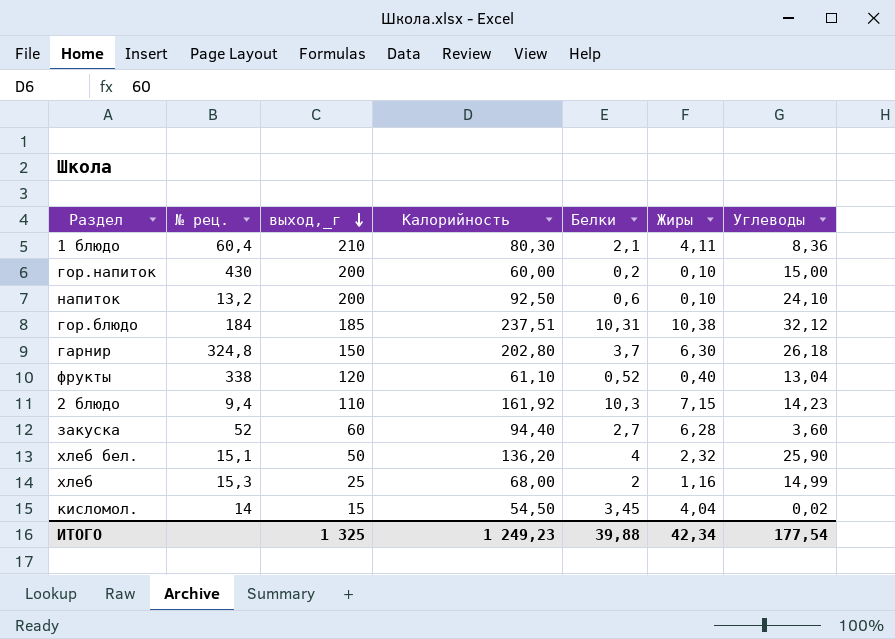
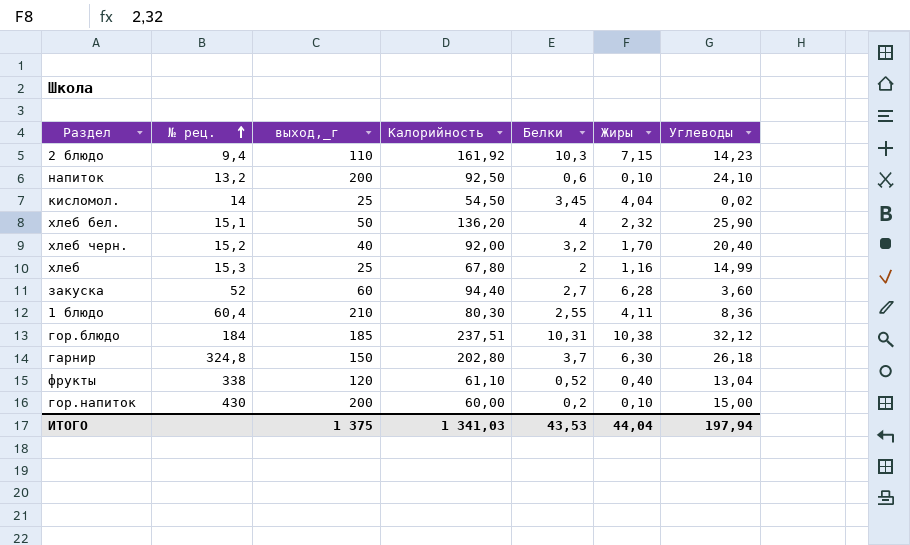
row order: выход,_г descending -> № рец. ascending
кисломол. | выход,_г: 15 -> 25
row хлеб черн.: none -> 15,2 | 40 | 92,00 | 3,2 | 1,70 | 20,40
хлеб | Калорийность: 68,00 -> 67,80
1 блюдо | Белки: 2,1 -> 2,55
ИТОГО | выход,_г: 1 325 -> 1 375
ИТОГО | Калорийность: 1 249,23 -> 1 341,03
ИТОГО | Белки: 39,88 -> 43,53
ИТОГО | Жиры: 42,34 -> 44,04
ИТОГО | Углеводы: 177,54 -> 197,94

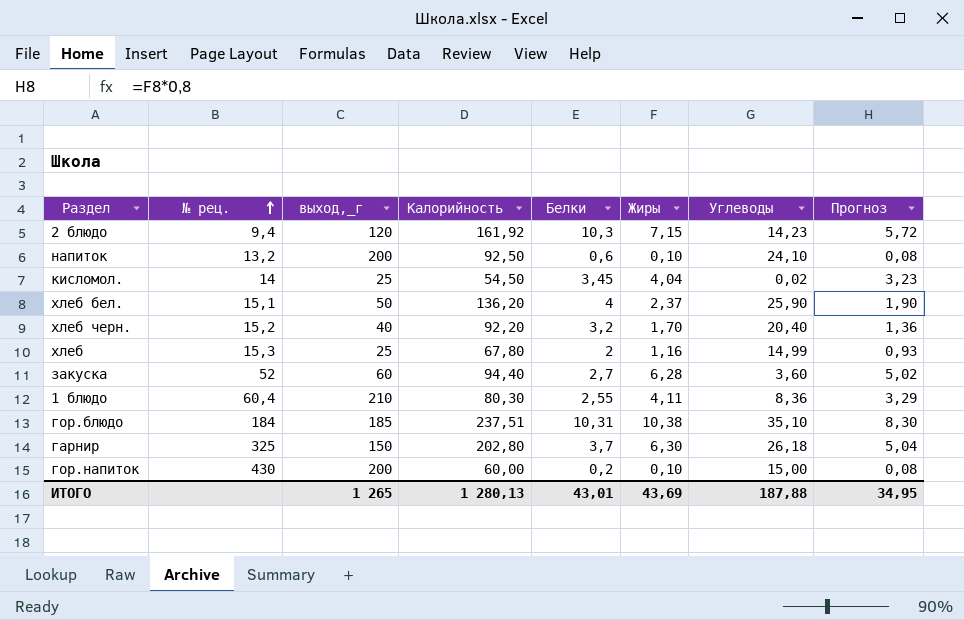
column Прогноз | formula: none -> [Жиры] * 0,8
row фрукты: 338 | 120 | 61,10 | 0,52 | 0,40 | 13,04 -> none
2 блюдо | выход,_г: 110 -> 120
хлеб бел. | Жиры: 2,32 -> 2,37
хлеб черн. | Калорийность: 92,00 -> 92,20
гор.блюдо | Углеводы: 32,12 -> 35,10
гарнир | № рец.: 324,8 -> 325
ИТОГО | выход,_г: 1 375 -> 1 265
ИТОГО | Калорийность: 1 341,03 -> 1 280,13
ИТОГО | Белки: 43,53 -> 43,01
ИТОГО | Жиры: 44,04 -> 43,69
ИТОГО | Углеводы: 197,94 -> 187,88

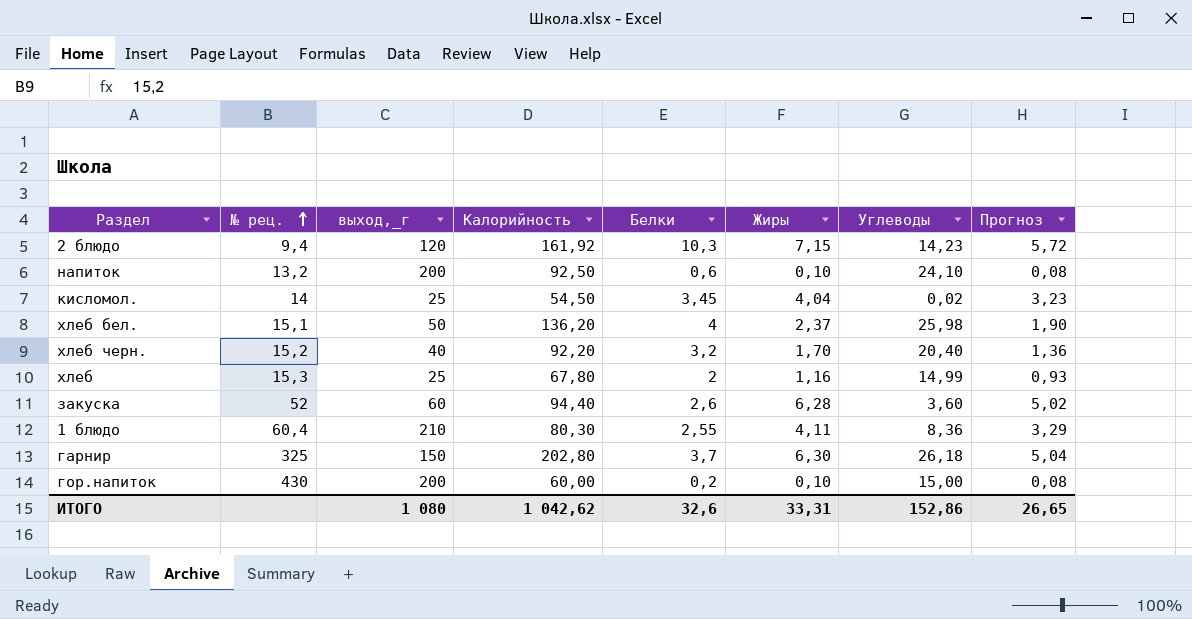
row гор.блюдо: 184 | 185 | 237,51 | 10,31 | 10,38 | 35,10 | 8,30 -> none
хлеб бел. | Углеводы: 25,90 -> 25,98
закуска | Белки: 2,7 -> 2,6
ИТОГО | выход,_г: 1 265 -> 1 080
ИТОГО | Калорийность: 1 280,13 -> 1 042,62
ИТОГО | Белки: 43,01 -> 32,6
ИТОГО | Жиры: 43,69 -> 33,31
ИТОГО | Углеводы: 187,88 -> 152,86
ИТОГО | Прогноз: 34,95 -> 26,65

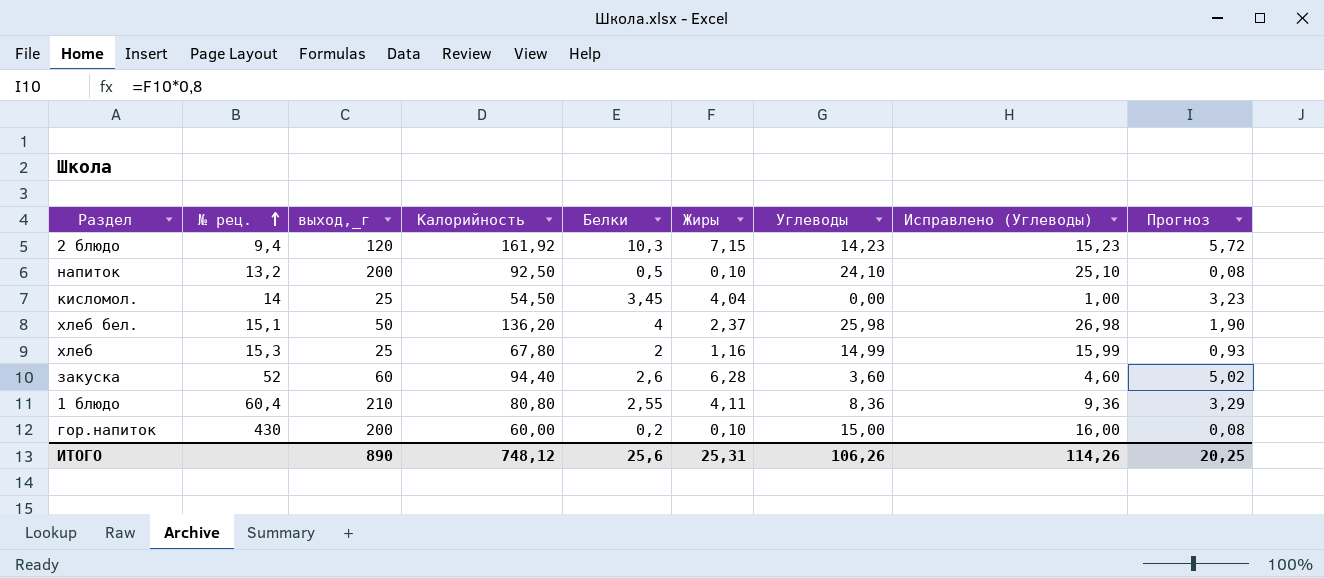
column Исправлено (Углеводы) | formula: none -> [Углеводы] + 1
row хлеб черн.: 15,2 | 40 | 92,20 | 3,2 | 1,70 | 20,40 | 1,36 -> none
row гарнир: 325 | 150 | 202,80 | 3,7 | 6,30 | 26,18 | 5,04 -> none
напиток | Белки: 0,6 -> 0,5
кисломол. | Углеводы: 0,02 -> 0,00
1 блюдо | Калорийность: 80,30 -> 80,80
ИТОГО | выход,_г: 1 080 -> 890
ИТОГО | Калорийность: 1 042,62 -> 748,12
ИТОГО | Белки: 32,6 -> 25,6
ИТОГО | Жиры: 33,31 -> 25,31
ИТОГО | Углеводы: 152,86 -> 106,26
ИТОГО | Прогноз: 26,65 -> 20,25

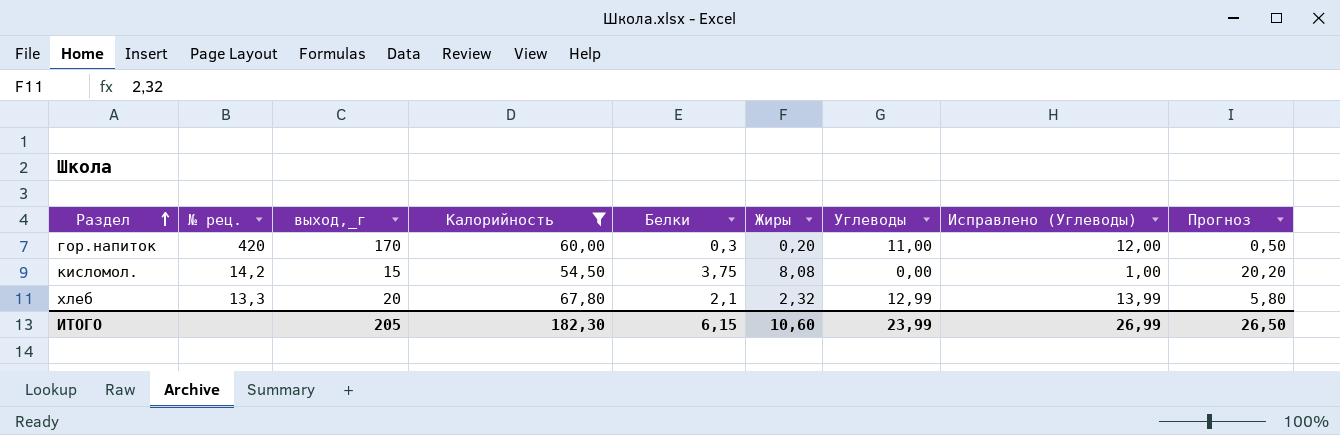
filter: none -> Калорийность <= 67,80
row order: № рец. ascending -> Раздел ascending
column Прогноз | formula: [Жиры] * 0,8 -> [Жиры] * 2,5
гор.напиток | № рец.: 430 -> 420
гор.напиток | выход,_г: 200 -> 170
гор.напиток | Белки: 0,2 -> 0,3
гор.напиток | Жиры: 0,10 -> 0,20
гор.напиток | Углеводы: 15,00 -> 11,00
гор.напиток | Исправлено (Углеводы): 16,00 -> 12,00
кисломол. | № рец.: 14 -> 14,2
кисломол. | выход,_г: 25 -> 15
кисломол. | Белки: 3,45 -> 3,75
кисломол. | Жиры: 4,04 -> 8,08
хлеб | № рец.: 15,3 -> 13,3
хлеб | выход,_г: 25 -> 20
хлеб | Белки: 2 -> 2,1
хлеб | Жиры: 1,16 -> 2,32
хлеб | Углеводы: 14,99 -> 12,99
хлеб | Исправлено (Углеводы): 15,99 -> 13,99
ИТОГО | выход,_г: 890 -> 205
ИТОГО | Калорийность: 748,12 -> 182,30
ИТОГО | Белки: 25,6 -> 6,15
ИТОГО | Жиры: 25,31 -> 10,60
ИТОГО | Углеводы: 106,26 -> 23,99
ИТОГО | Исправлено (Углеводы): 114,26 -> 26,99
ИТОГО | Прогноз: 20,25 -> 26,50

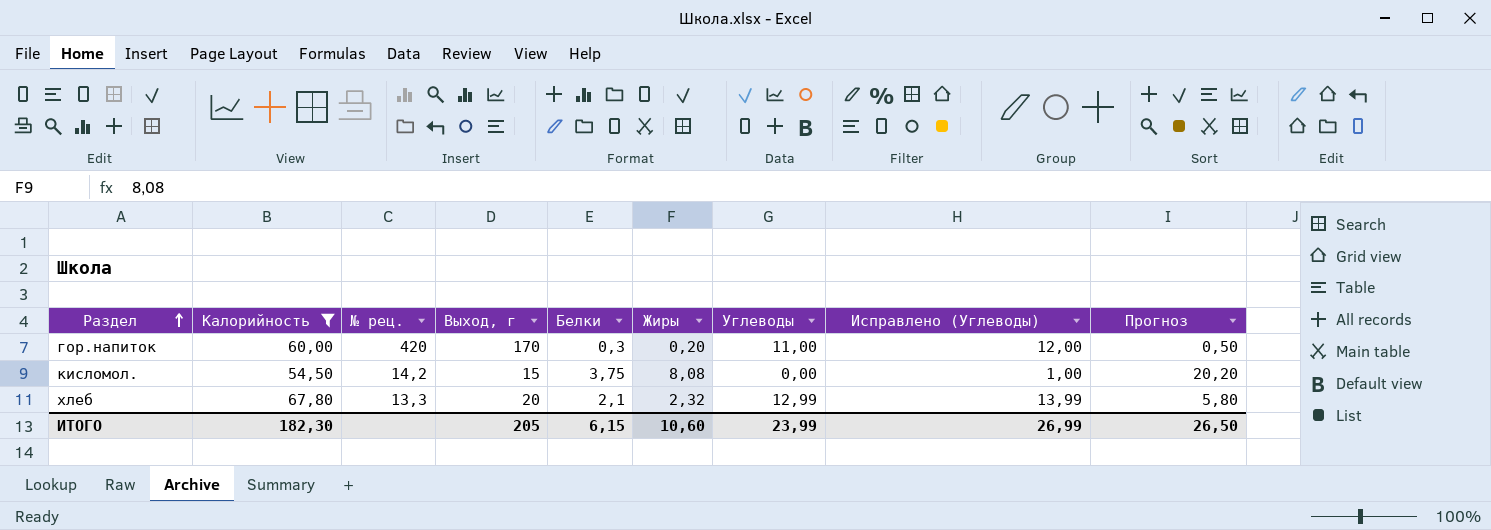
column Калорийность | position: 4 -> 2
column name: выход,_г -> Выход, г

